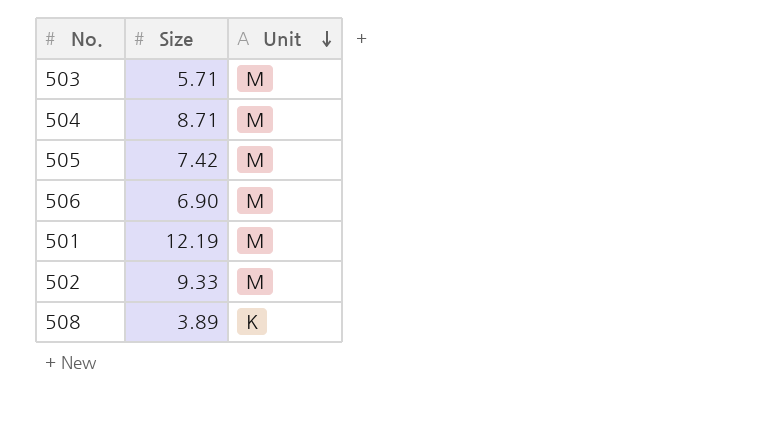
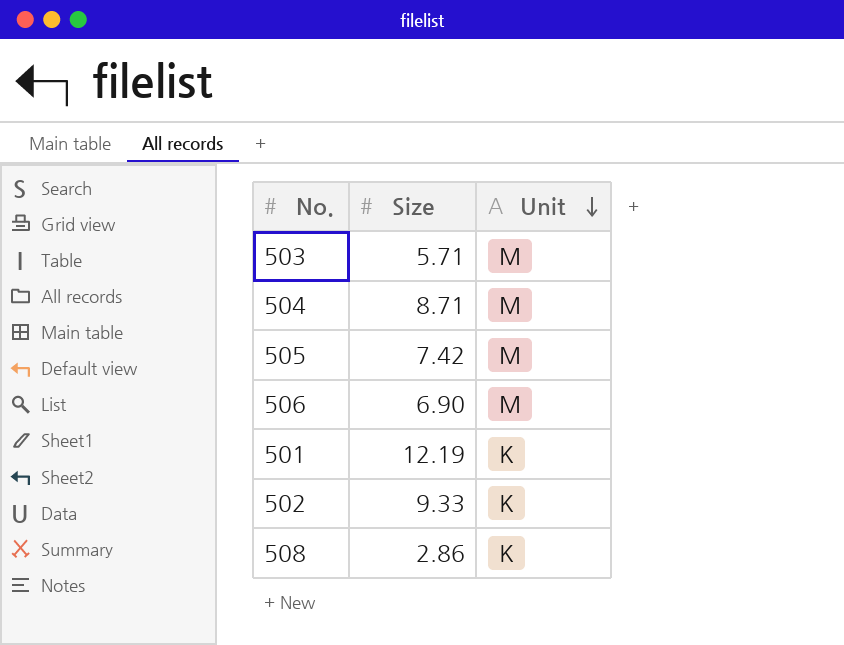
501 | Unit: M -> K
502 | Unit: M -> K
508 | Size: 3.89 -> 2.86

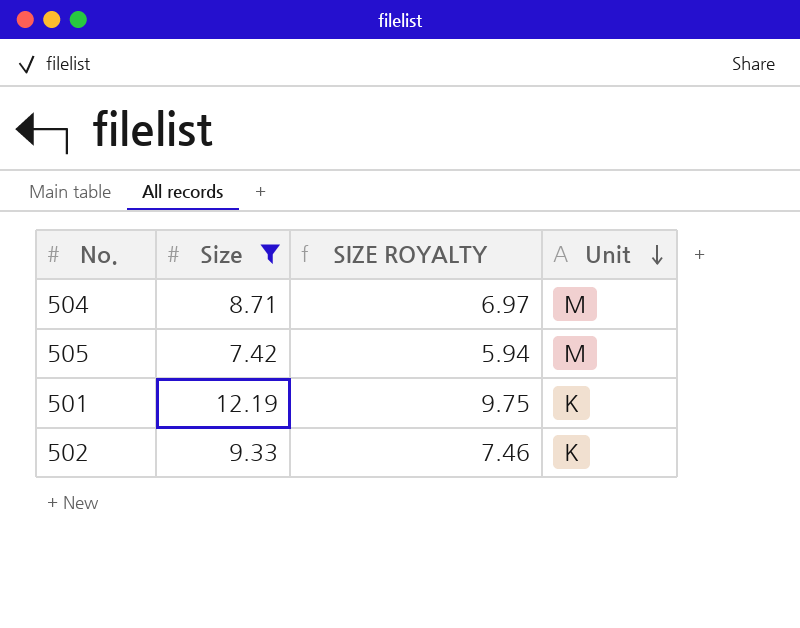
filter: none -> Size >= 7.42
column SIZE ROYALTY | formula: none -> [Size] * 0.8

